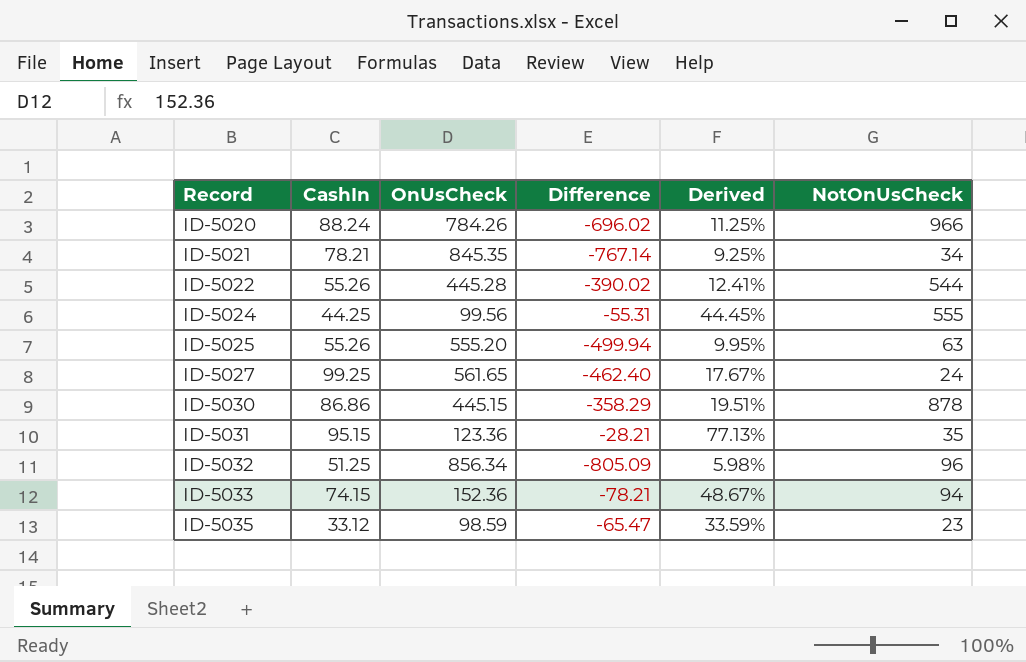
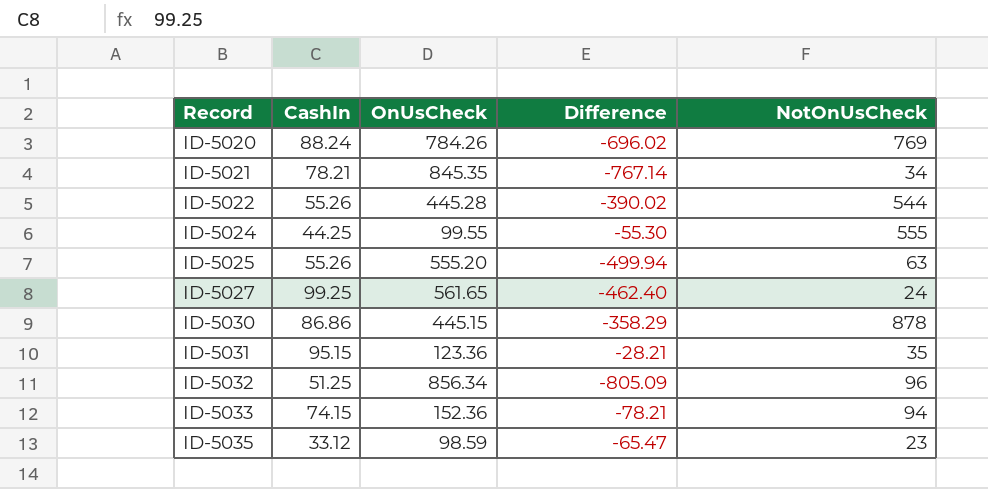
column Derived | formula: [CashIn] / [OnUsCheck] -> none
ID-5020 | NotOnUsCheck: 966 -> 769
ID-5024 | OnUsCheck: 99.56 -> 99.55
ID-5024 | Difference: -55.31 -> -55.30

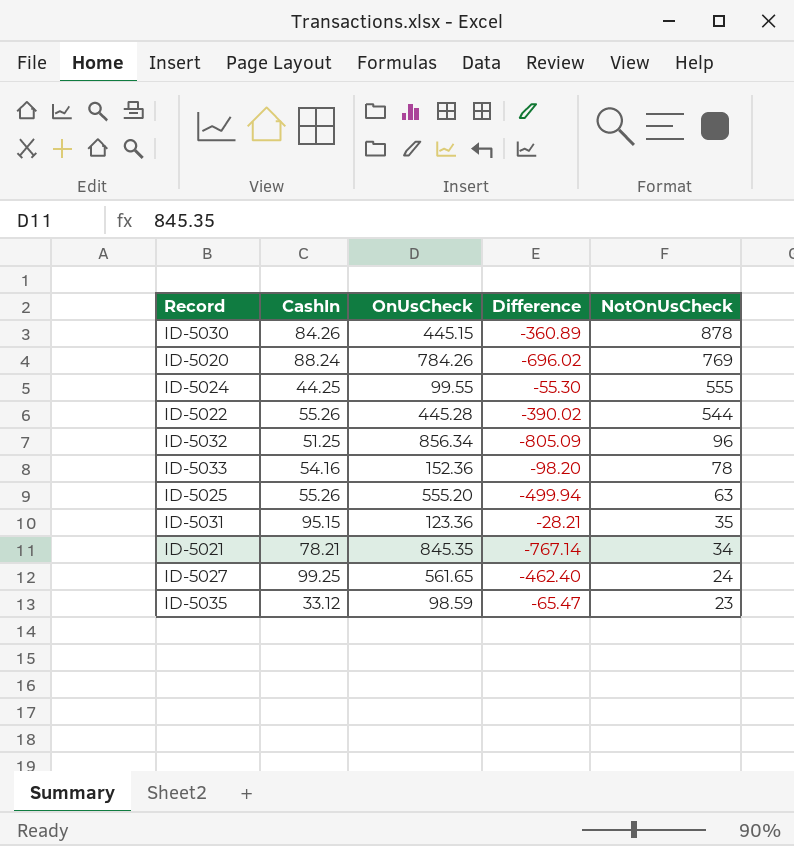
row order: Record ascending -> NotOnUsCheck descending
ID-5030 | CashIn: 86.86 -> 84.26
ID-5030 | Difference: -358.29 -> -360.89
ID-5033 | CashIn: 74.15 -> 54.16
ID-5033 | Difference: -78.21 -> -98.20
ID-5033 | NotOnUsCheck: 94 -> 78

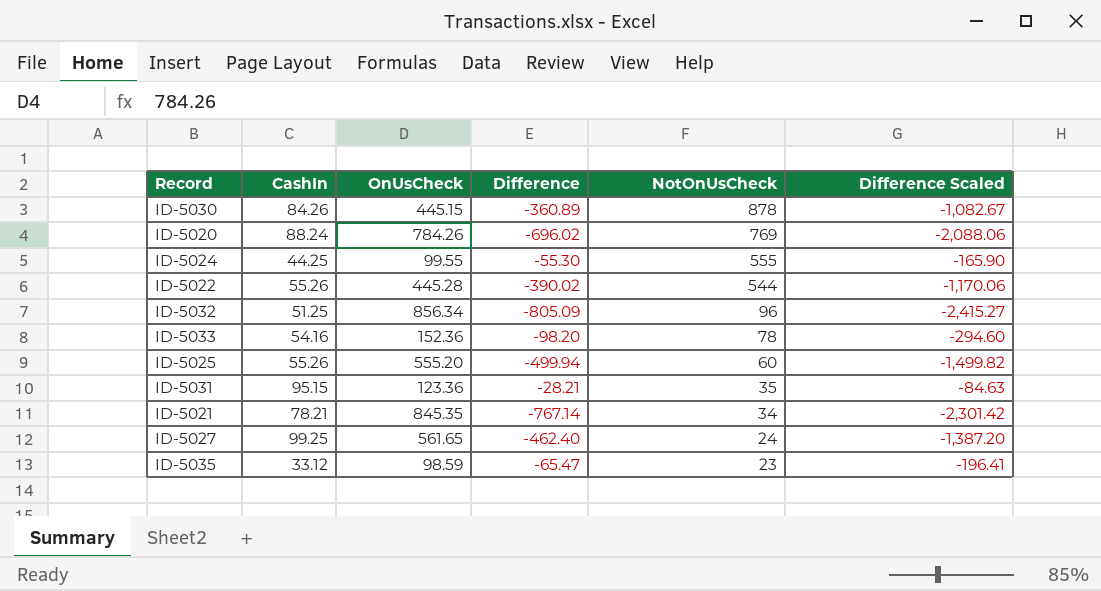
column Difference Scaled | formula: none -> [Difference] * 3
ID-5025 | NotOnUsCheck: 63 -> 60

